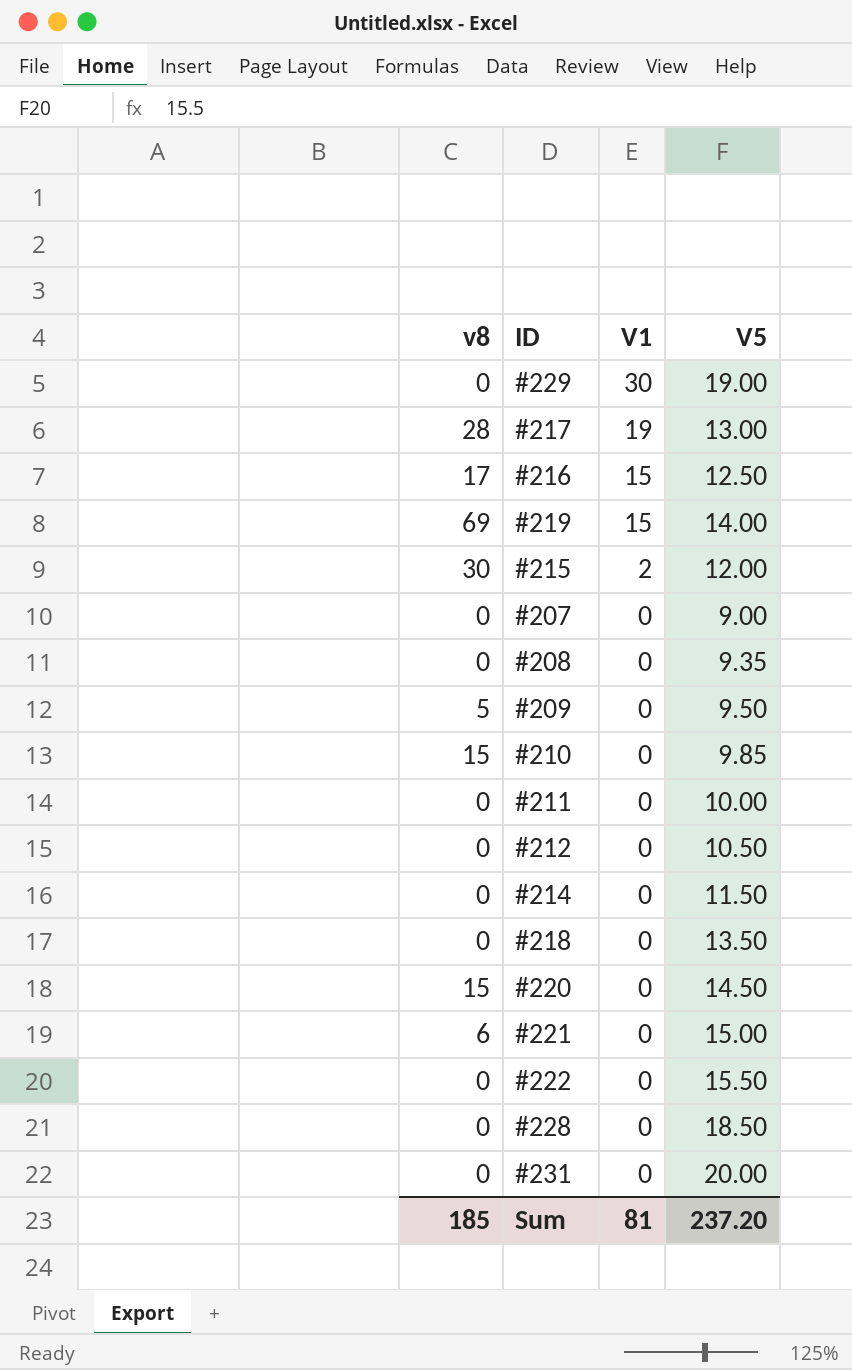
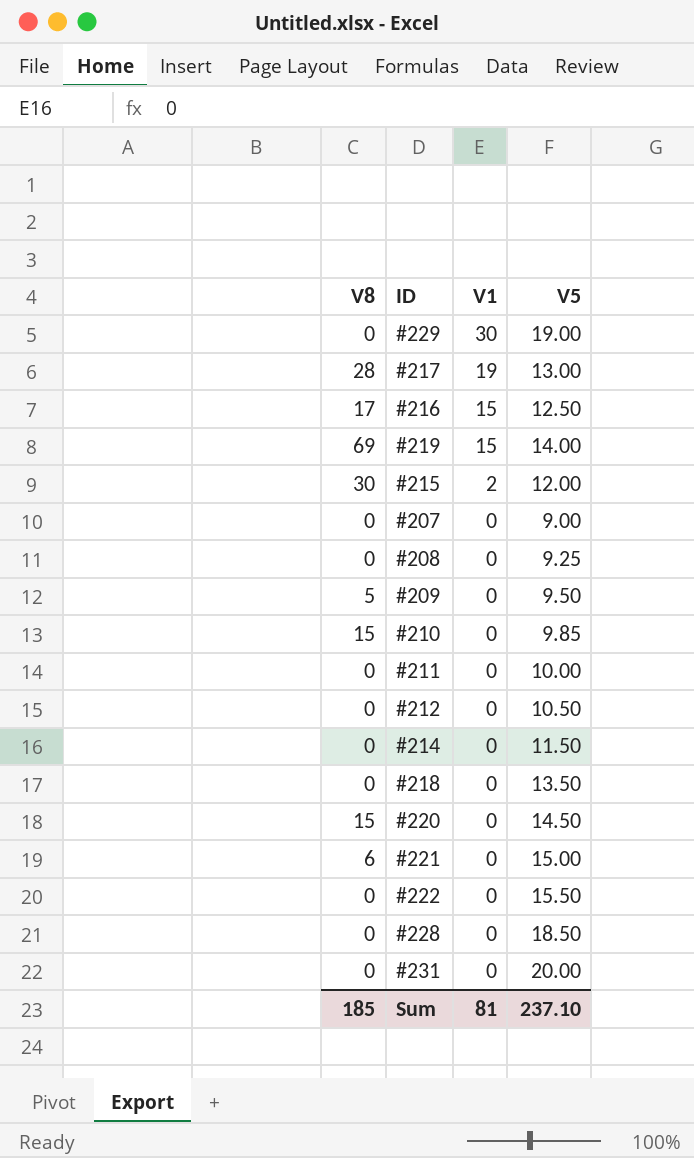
column name: v8 -> V8
#208 | V5: 9.35 -> 9.25
Sum | V5: 237.20 -> 237.10

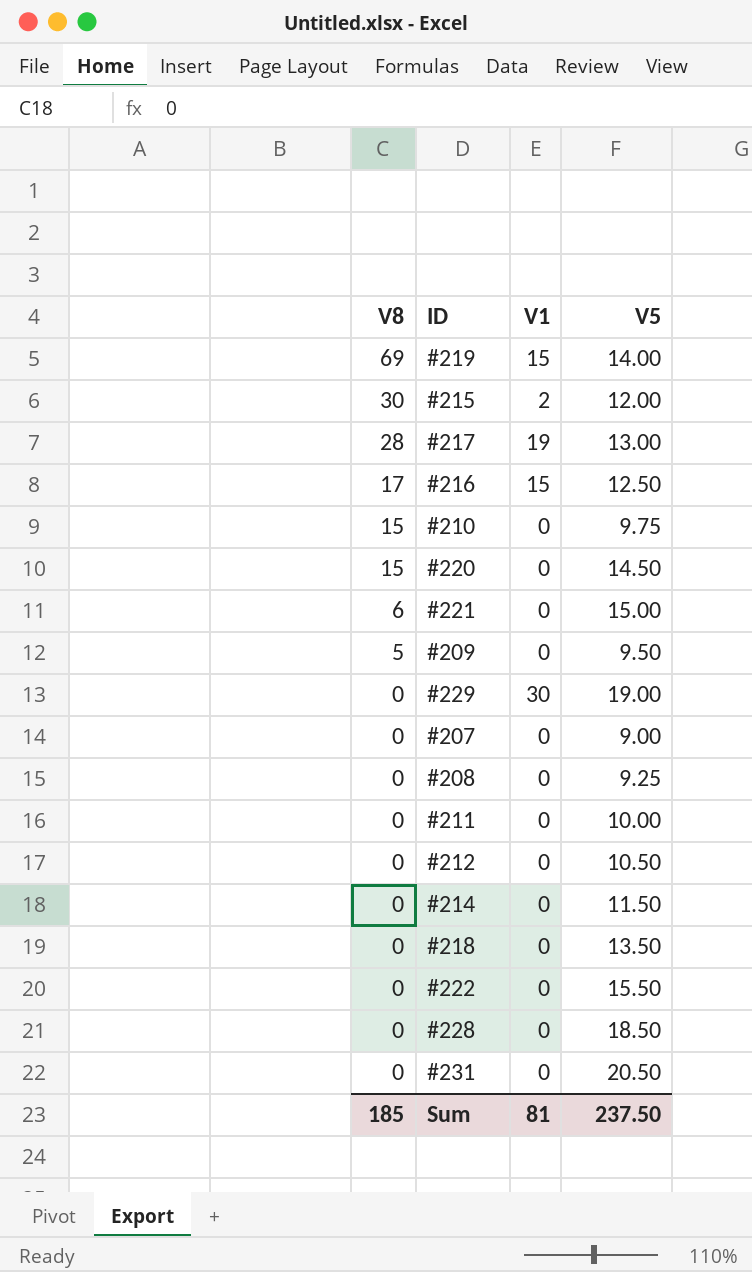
row order: V1 descending -> V8 descending
#210 | V5: 9.85 -> 9.75
#231 | V5: 20.00 -> 20.50
Sum | V5: 237.10 -> 237.50

